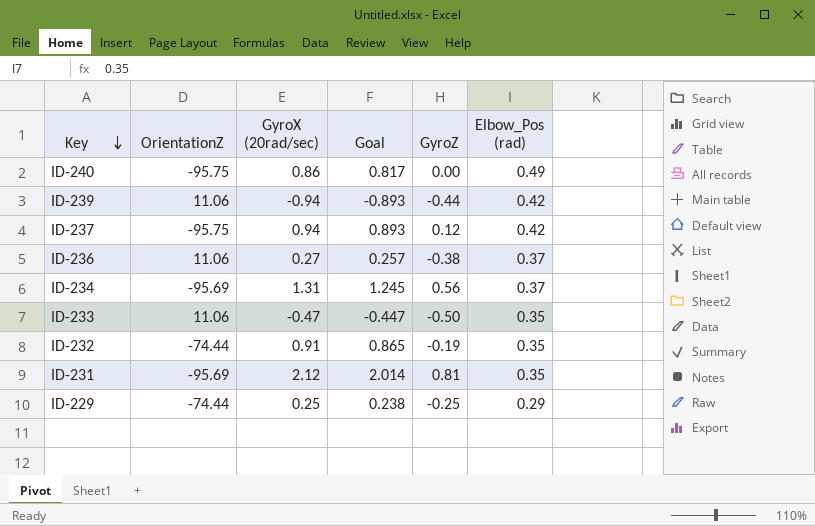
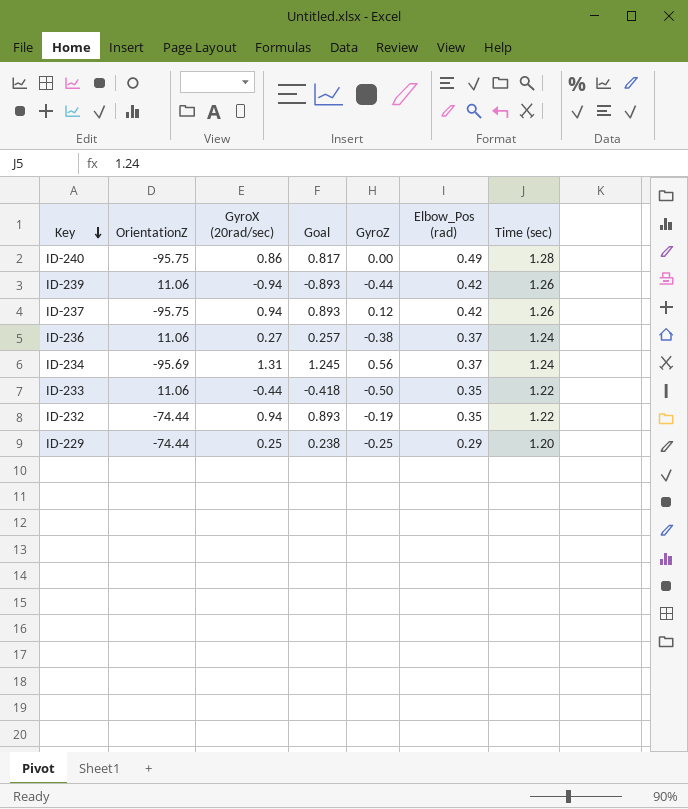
column Time (sec) | position: none -> 7
row ID-231: -95.69 | 2.12 | 2.014 | 0.81 | 0.35 -> none
ID-233 | GyroX (20rad/sec): -0.47 -> -0.44
ID-233 | Goal: -0.447 -> -0.418
ID-232 | GyroX (20rad/sec): 0.91 -> 0.94
ID-232 | Goal: 0.865 -> 0.893

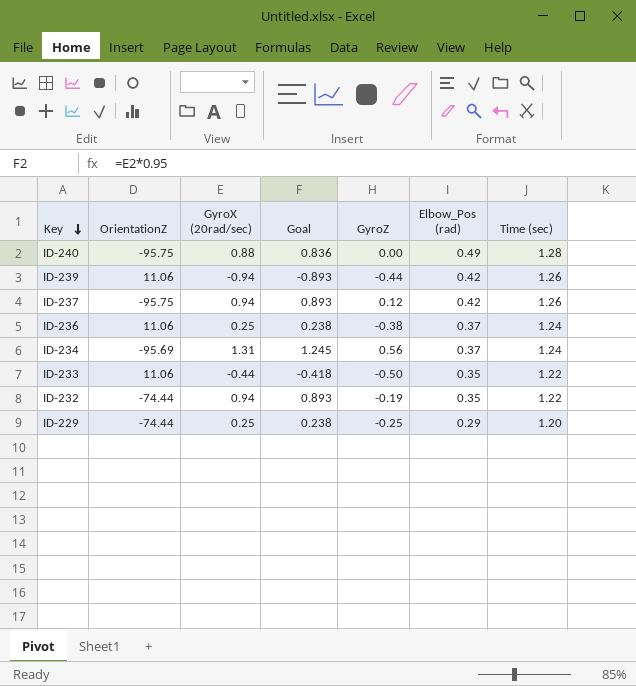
ID-240 | GyroX (20rad/sec): 0.86 -> 0.88
ID-240 | Goal: 0.817 -> 0.836
ID-236 | GyroX (20rad/sec): 0.27 -> 0.25
ID-236 | Goal: 0.257 -> 0.238

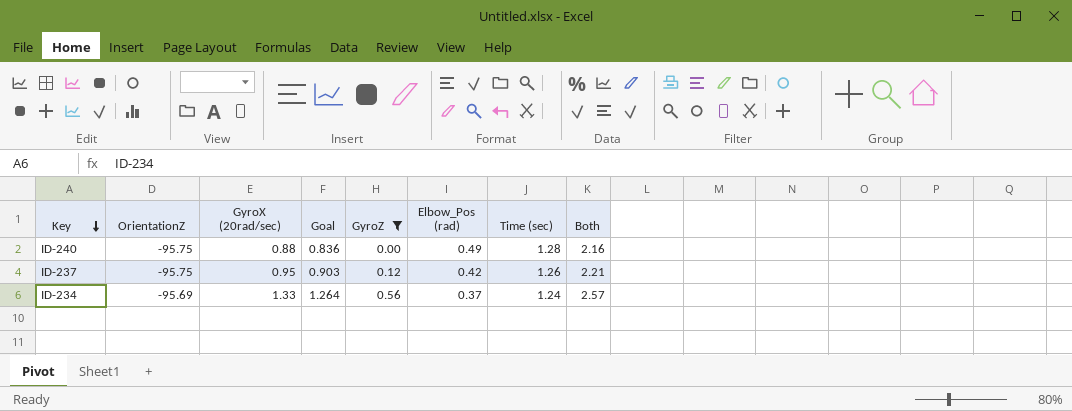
filter: none -> GyroZ >= 0.00
column Both | formula: none -> [GyroX (20rad/sec)] + [Time (sec)]
ID-237 | GyroX (20rad/sec): 0.94 -> 0.95
ID-237 | Goal: 0.893 -> 0.903
ID-234 | GyroX (20rad/sec): 1.31 -> 1.33
ID-234 | Goal: 1.245 -> 1.264

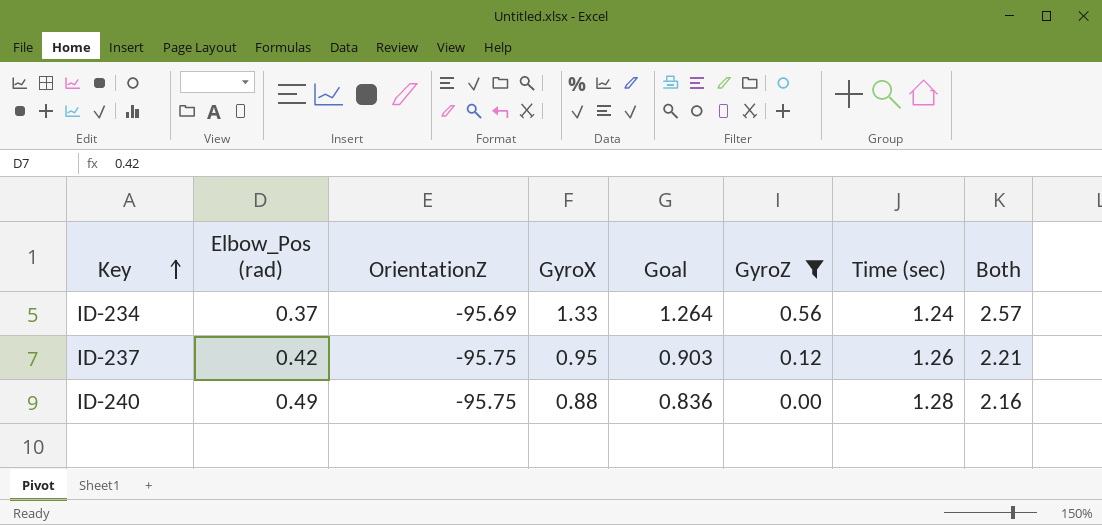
row order: Key descending -> Key ascending
column Elbow_Pos (rad) | position: 6 -> 2
column name: GyroX (20rad/sec) -> GyroX

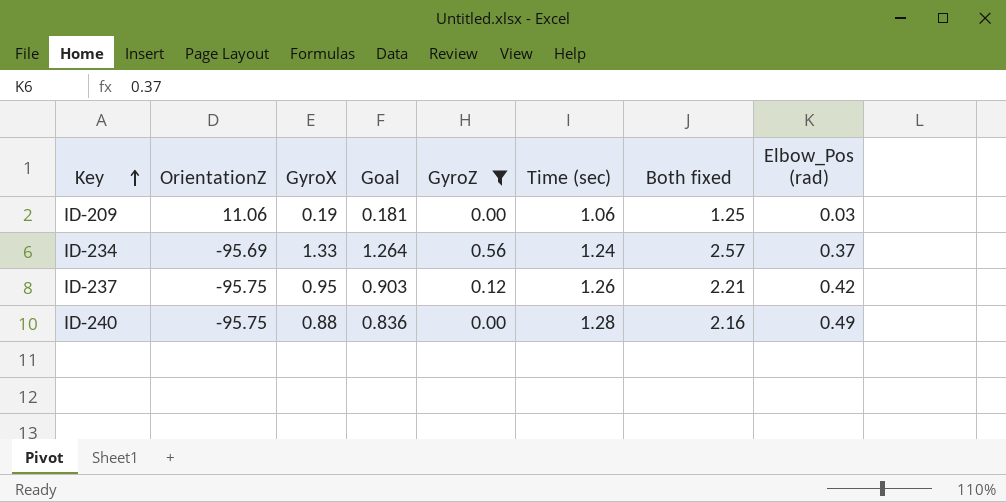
column name: Both -> Both fixed
column Elbow_Pos (rad) | position: 2 -> 8
row ID-209: none -> 11.06 | 0.19 | 0.181 | 0.00 | 1.06 | 1.25 | 0.03

